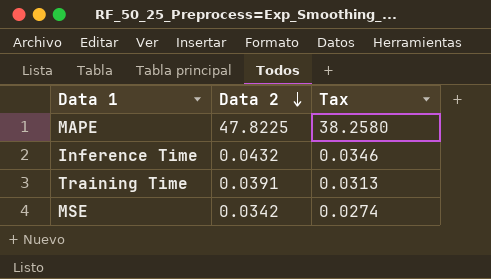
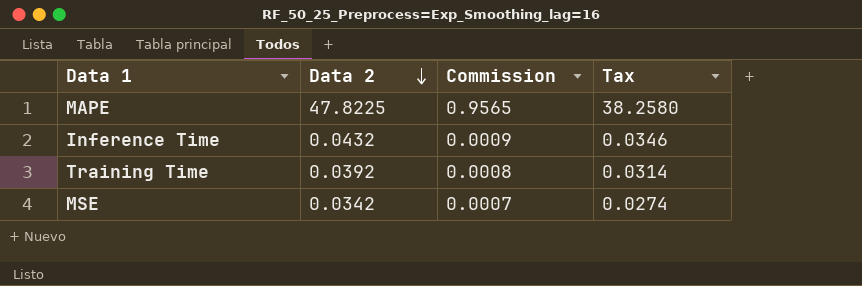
column Commission | formula: none -> [Data 2] * 0.02
Training Time | Data 2: 0.0391 -> 0.0392
Training Time | Tax: 0.0313 -> 0.0314

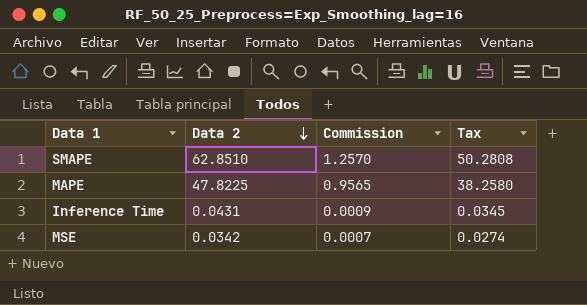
row Training Time: 0.0392 | 0.0008 | 0.0314 -> none
row SMAPE: none -> 62.8510 | 1.2570 | 50.2808
Inference Time | Data 2: 0.0432 -> 0.0431
Inference Time | Tax: 0.0346 -> 0.0345

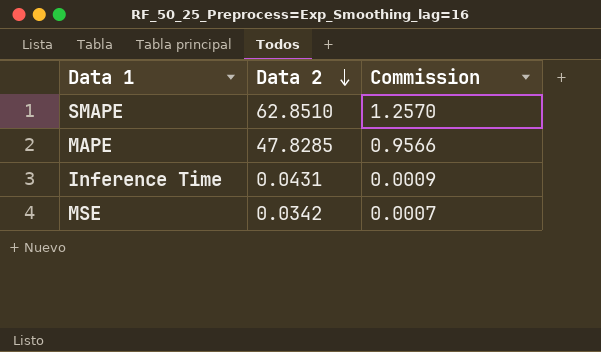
column Tax | formula: [Data 2] * 0.8 -> none
MAPE | Data 2: 47.8225 -> 47.8285
MAPE | Commission: 0.9565 -> 0.9566

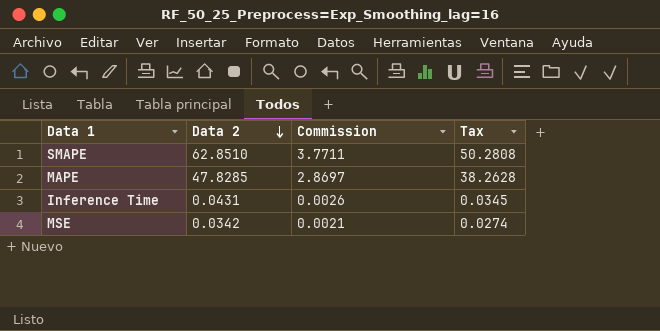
column Commission | formula: [Data 2] * 0.02 -> [Data 2] * 0.06
column Tax | formula: none -> [Data 2] * 0.8

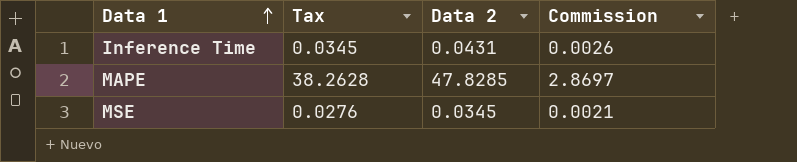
row order: Data 2 descending -> Data 1 ascending
column Tax | position: 4 -> 2
row SMAPE: 62.8510 | 3.7711 | 50.2808 -> none
MSE | Tax: 0.0274 -> 0.0276
MSE | Data 2: 0.0342 -> 0.0345

